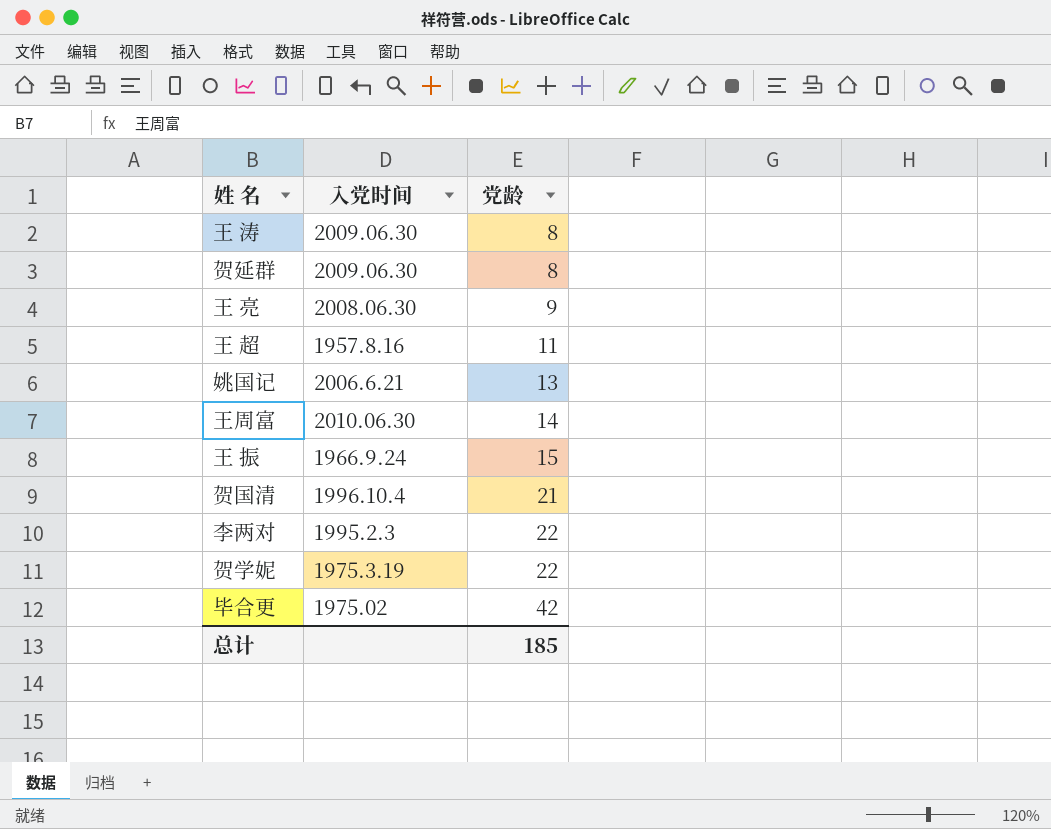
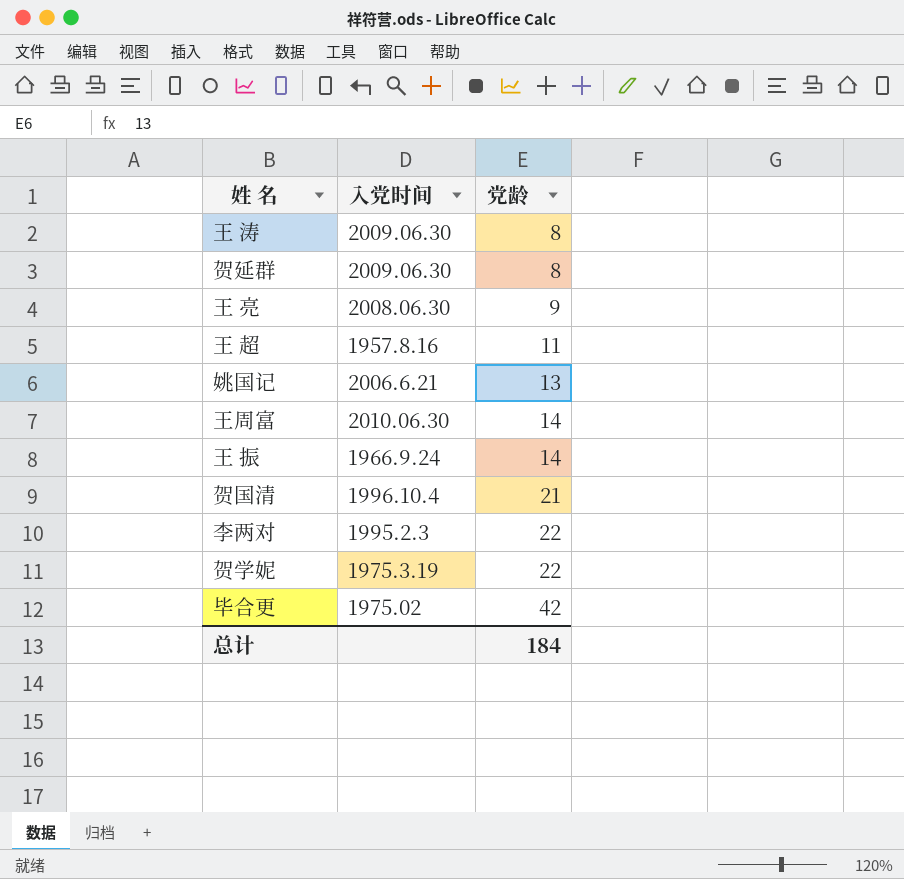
王 振 | 党龄: 15 -> 14
总计 | 党龄: 185 -> 184

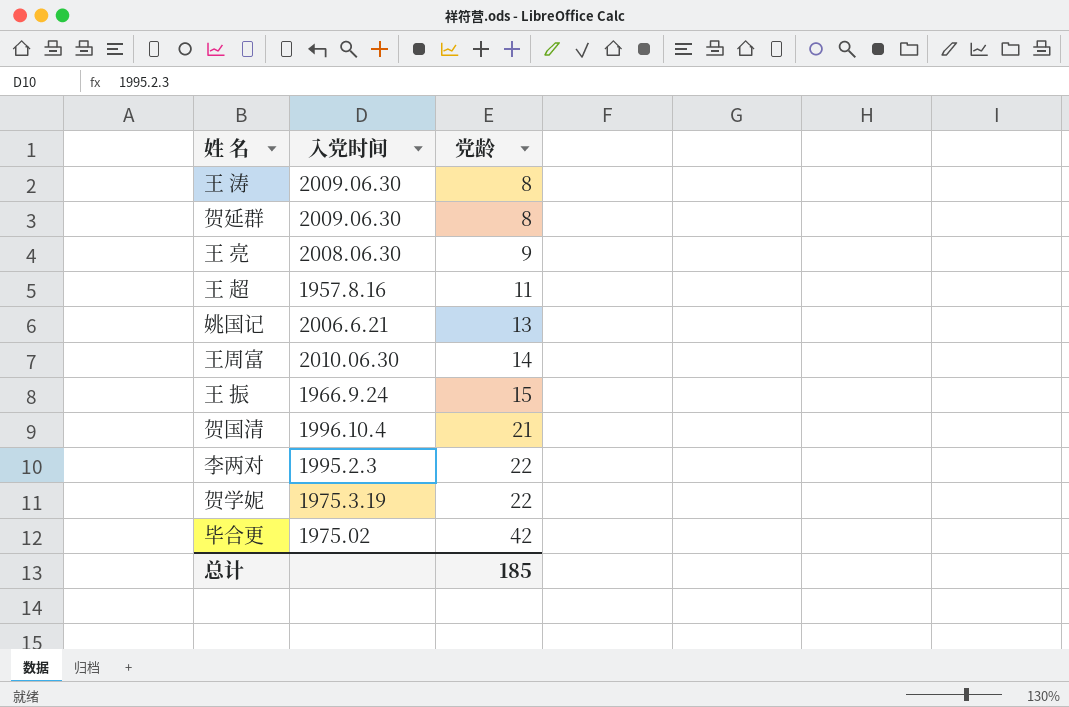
王 振 | 党龄: 14 -> 15
总计 | 党龄: 184 -> 185

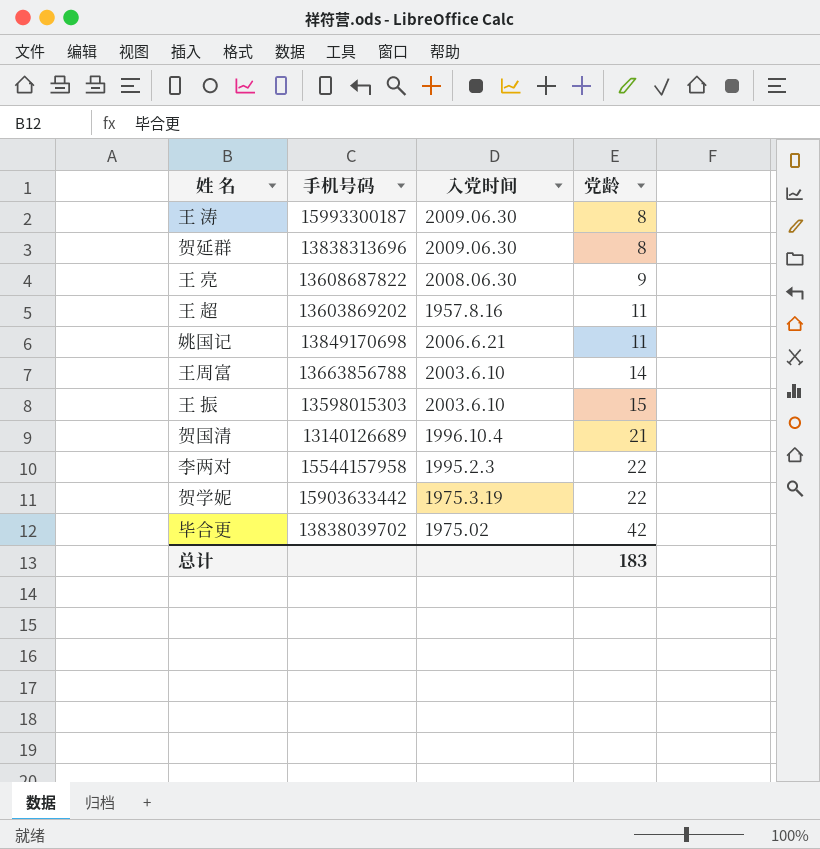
column 手机号码 | position: none -> 2
姚国记 | 党龄: 13 -> 11
王周富 | 入党时间: 2010.06.30 -> 2003.6.10
王 振 | 入党时间: 1966.9.24 -> 2003.6.10
总计 | 党龄: 185 -> 183

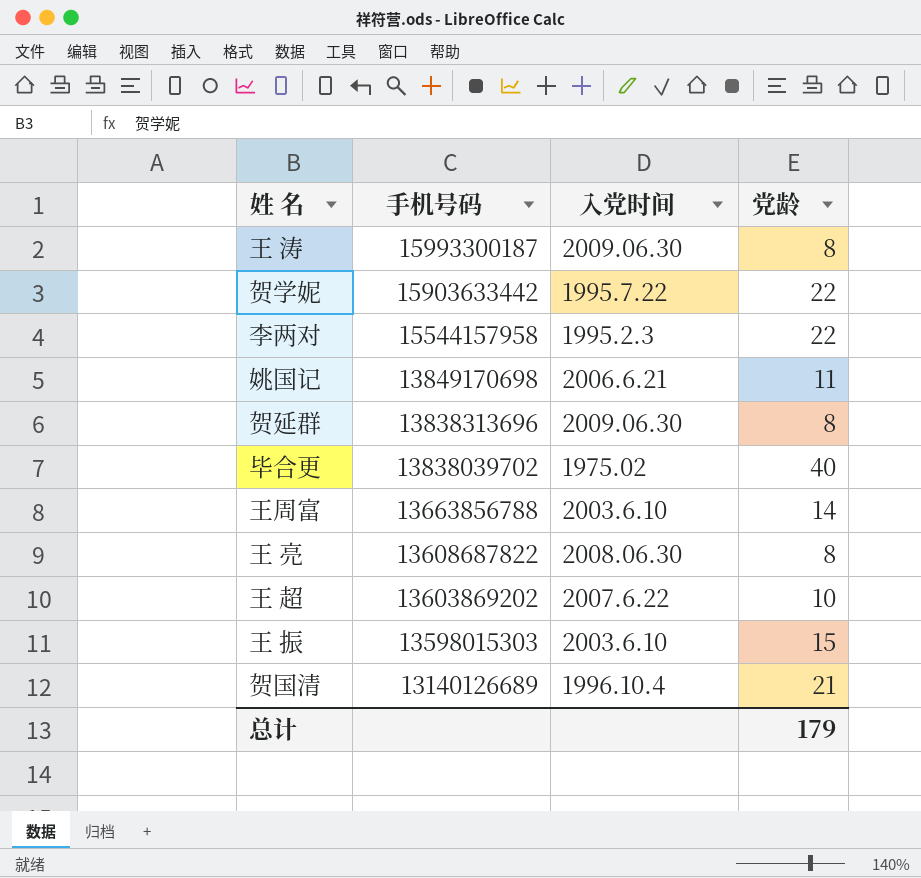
row order: 党龄 ascending -> 手机号码 descending
贺学妮 | 入党时间: 1975.3.19 -> 1995.7.22
毕合更 | 党龄: 42 -> 40
王 亮 | 党龄: 9 -> 8
王 超 | 入党时间: 1957.8.16 -> 2007.6.22
王 超 | 党龄: 11 -> 10
总计 | 党龄: 183 -> 179

